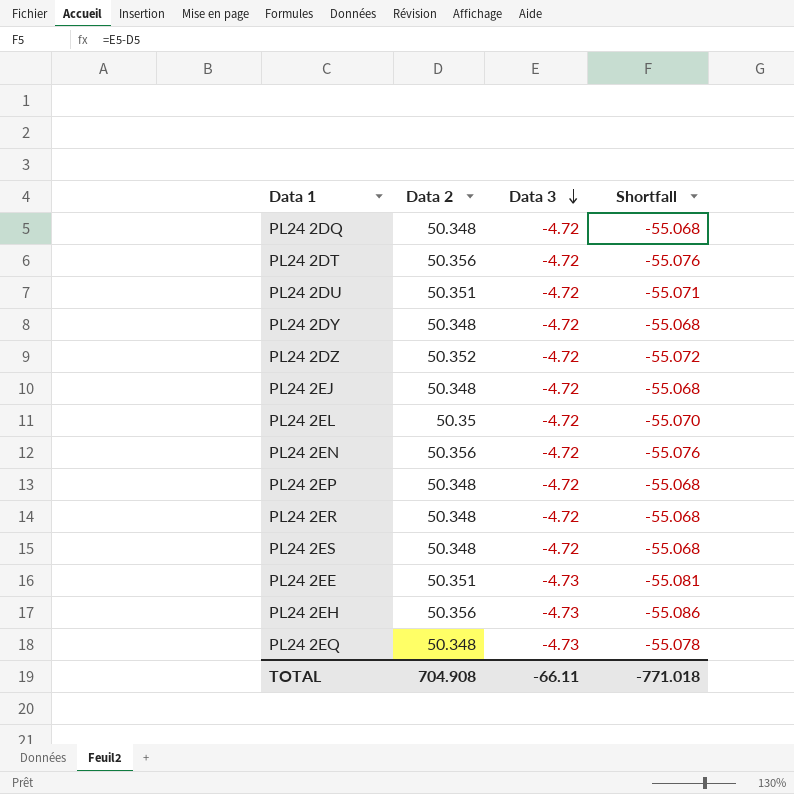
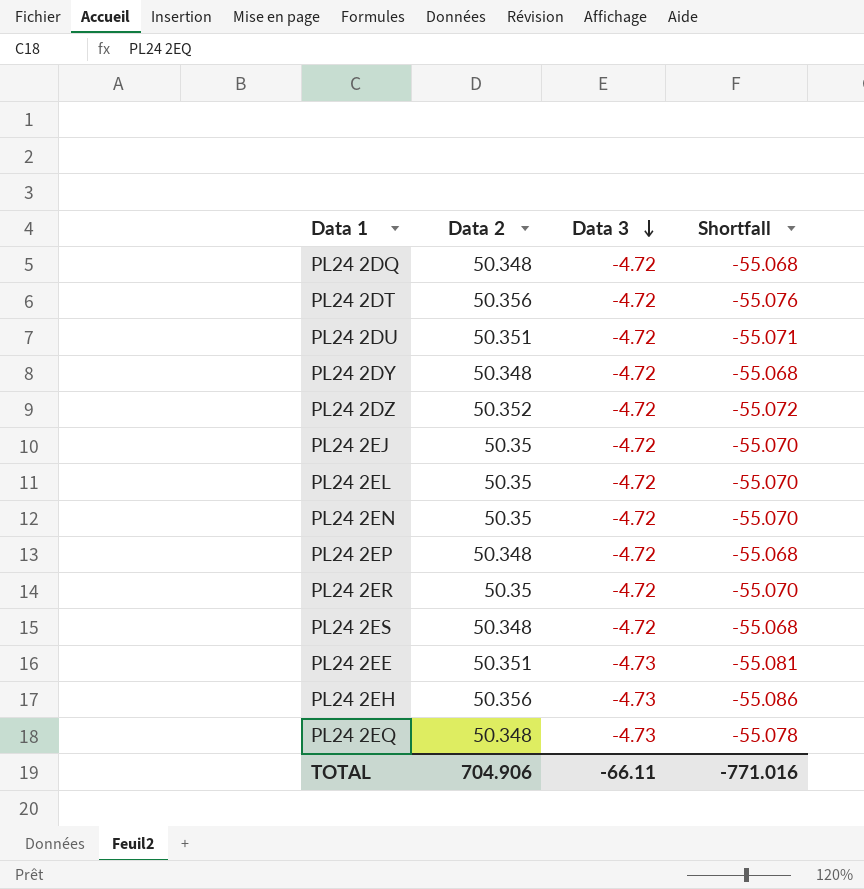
PL24 2EJ | Data 2: 50.348 -> 50.35
PL24 2EJ | Shortfall: -55.068 -> -55.070
PL24 2EN | Data 2: 50.356 -> 50.35
PL24 2EN | Shortfall: -55.076 -> -55.070
PL24 2ER | Data 2: 50.348 -> 50.35
PL24 2ER | Shortfall: -55.068 -> -55.070
TOTAL | Data 2: 704.908 -> 704.906
TOTAL | Shortfall: -771.018 -> -771.016

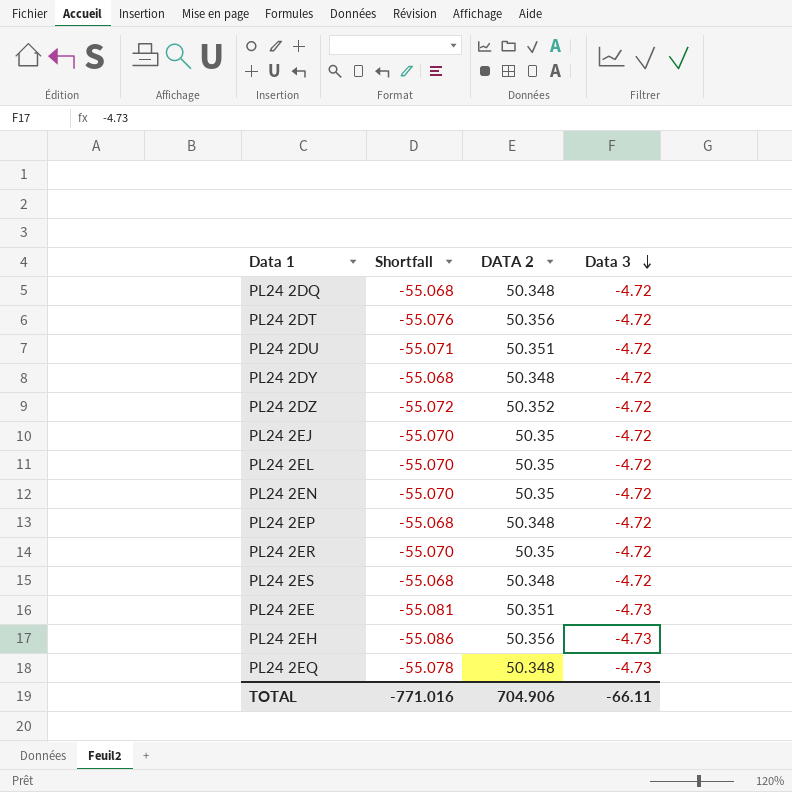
column Shortfall | position: 4 -> 2
column name: Data 2 -> DATA 2

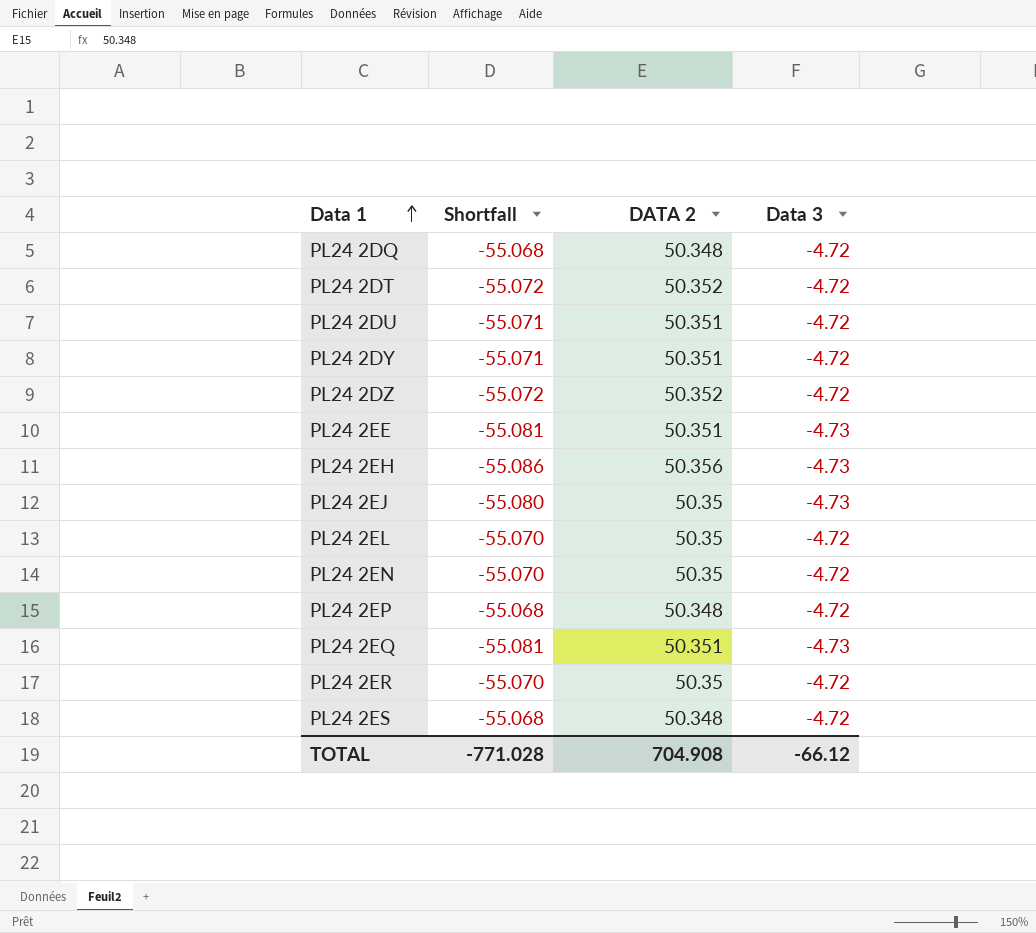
row order: Data 3 descending -> Data 1 ascending
PL24 2DT | Shortfall: -55.076 -> -55.072
PL24 2DT | DATA 2: 50.356 -> 50.352
PL24 2DY | Shortfall: -55.068 -> -55.071
PL24 2DY | DATA 2: 50.348 -> 50.351
PL24 2EJ | Shortfall: -55.070 -> -55.080
PL24 2EJ | Data 3: -4.72 -> -4.73
PL24 2EQ | Shortfall: -55.078 -> -55.081
PL24 2EQ | DATA 2: 50.348 -> 50.351
TOTAL | Shortfall: -771.016 -> -771.028
TOTAL | DATA 2: 704.906 -> 704.908
TOTAL | Data 3: -66.11 -> -66.12

